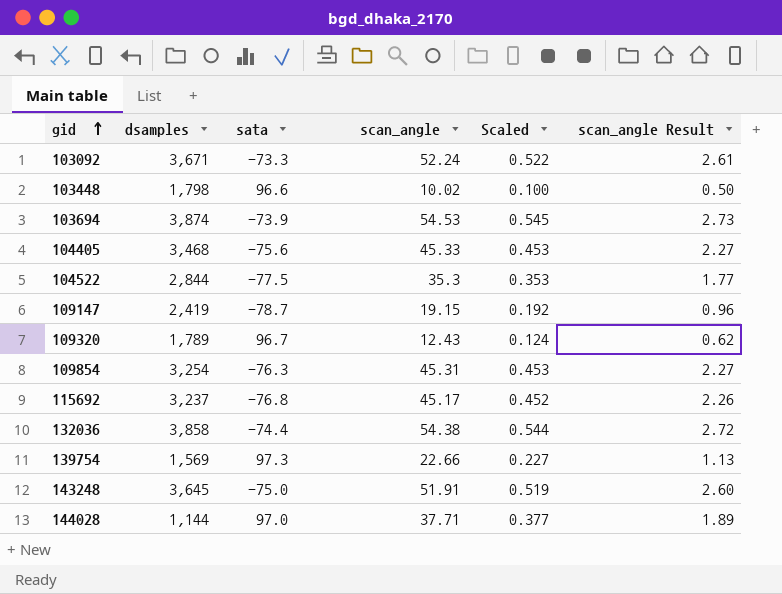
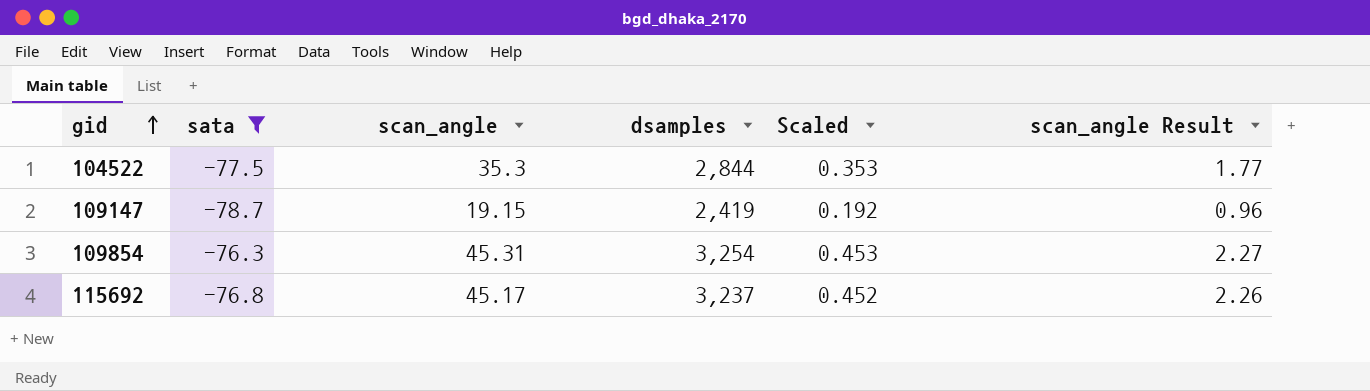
filter: none -> sata <= -76.3
column dsamples | position: 2 -> 4

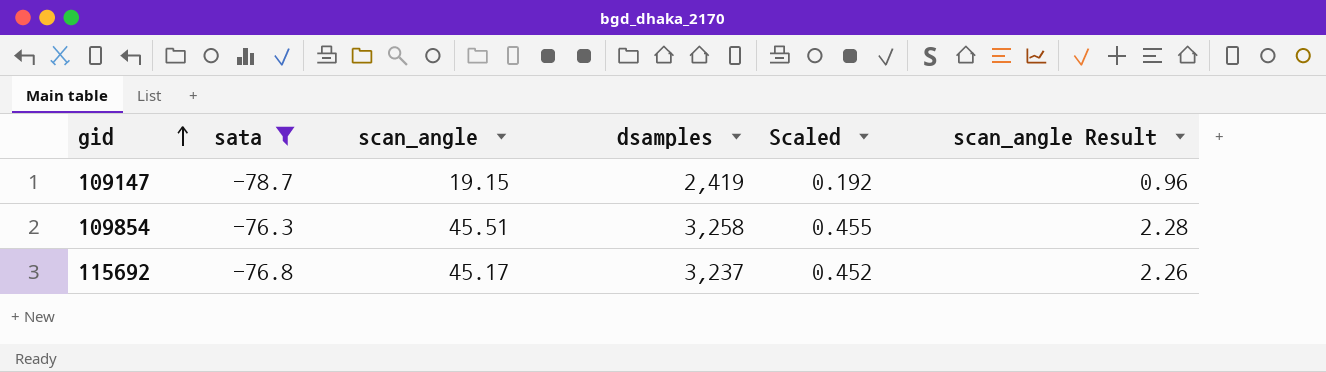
row 104522: -77.5 | 35.3 | 2,844 | 0.353 | 1.77 -> none
109854 | scan_angle: 45.31 -> 45.51
109854 | dsamples: 3,254 -> 3,258
109854 | Scaled: 0.453 -> 0.455
109854 | scan_angle Result: 2.27 -> 2.28

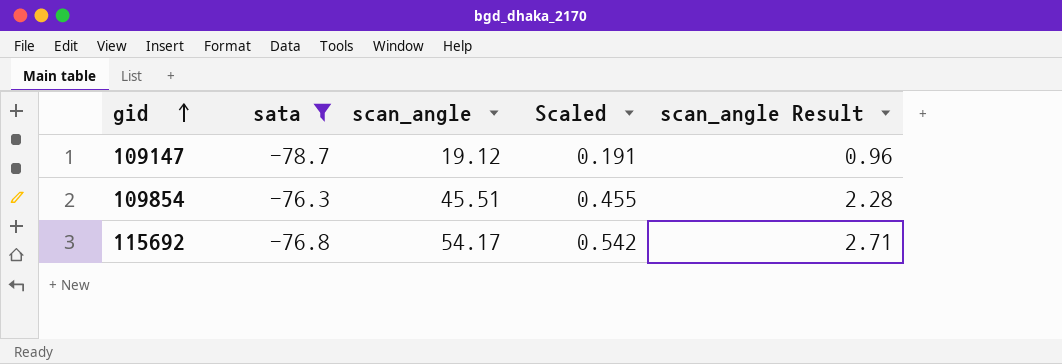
column dsamples | position: 4 -> none
109147 | scan_angle: 19.15 -> 19.12
109147 | Scaled: 0.192 -> 0.191
115692 | scan_angle: 45.17 -> 54.17
115692 | Scaled: 0.452 -> 0.542
115692 | scan_angle Result: 2.26 -> 2.71

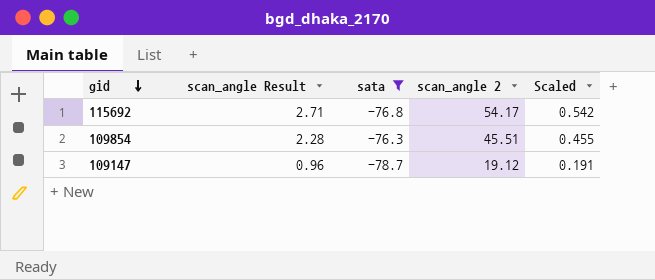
row order: gid ascending -> gid descending
column scan_angle Result | position: 5 -> 2
column name: scan_angle -> scan_angle 2

